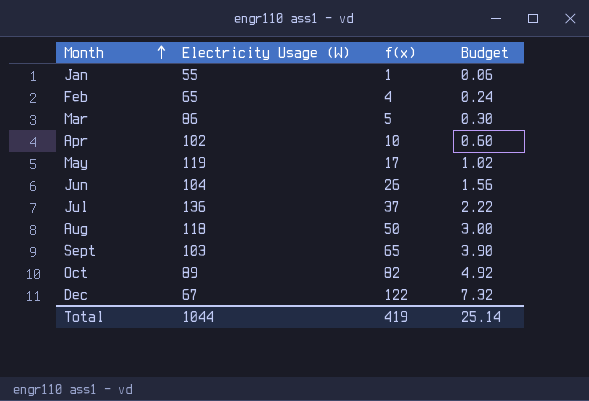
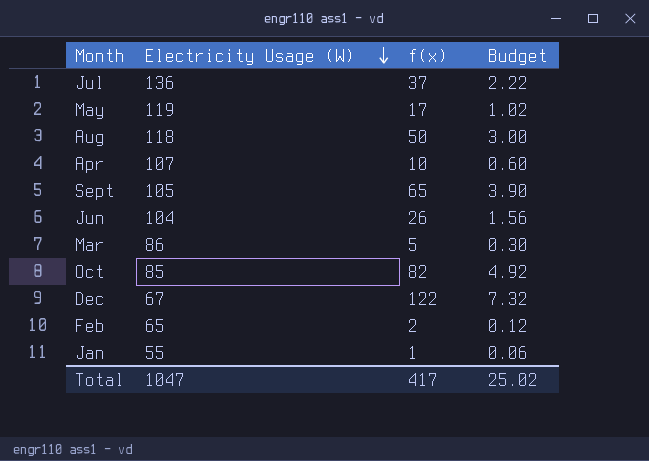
row order: Month ascending -> Electricity Usage (W) descending
Apr | Electricity Usage (W): 102 -> 107
Sept | Electricity Usage (W): 103 -> 105
Oct | Electricity Usage (W): 89 -> 85
Feb | f(x): 4 -> 2
Feb | Budget: 0.24 -> 0.12
Total | Electricity Usage (W): 1044 -> 1047
Total | f(x): 419 -> 417
Total | Budget: 25.14 -> 25.02

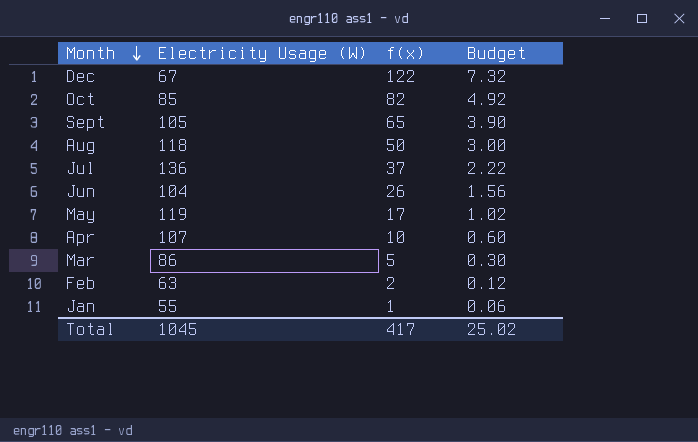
row order: Electricity Usage (W) descending -> Month descending
Feb | Electricity Usage (W): 65 -> 63
Total | Electricity Usage (W): 1047 -> 1045

